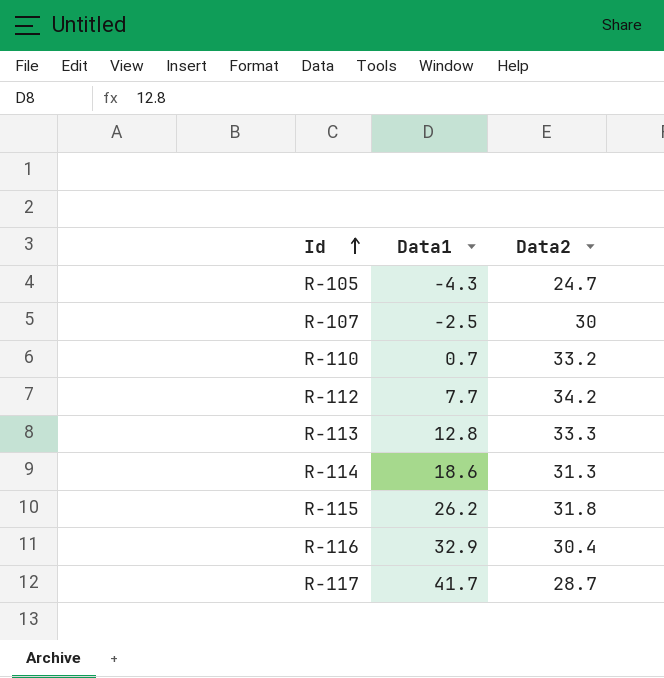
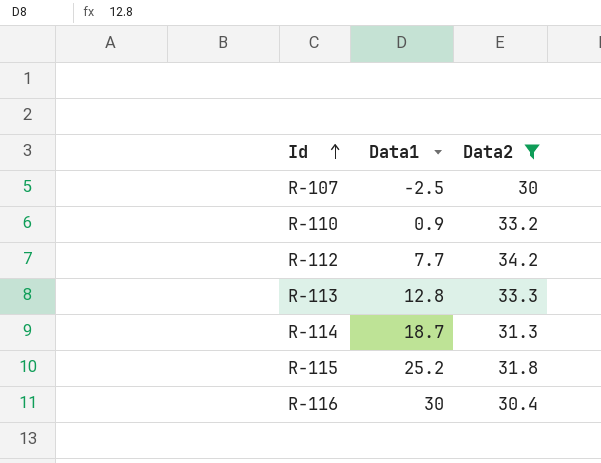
filter: none -> Data2 >= 30
R-110 | Data1: 0.7 -> 0.9
R-114 | Data1: 18.6 -> 18.7
R-115 | Data1: 26.2 -> 25.2
R-116 | Data1: 32.9 -> 30

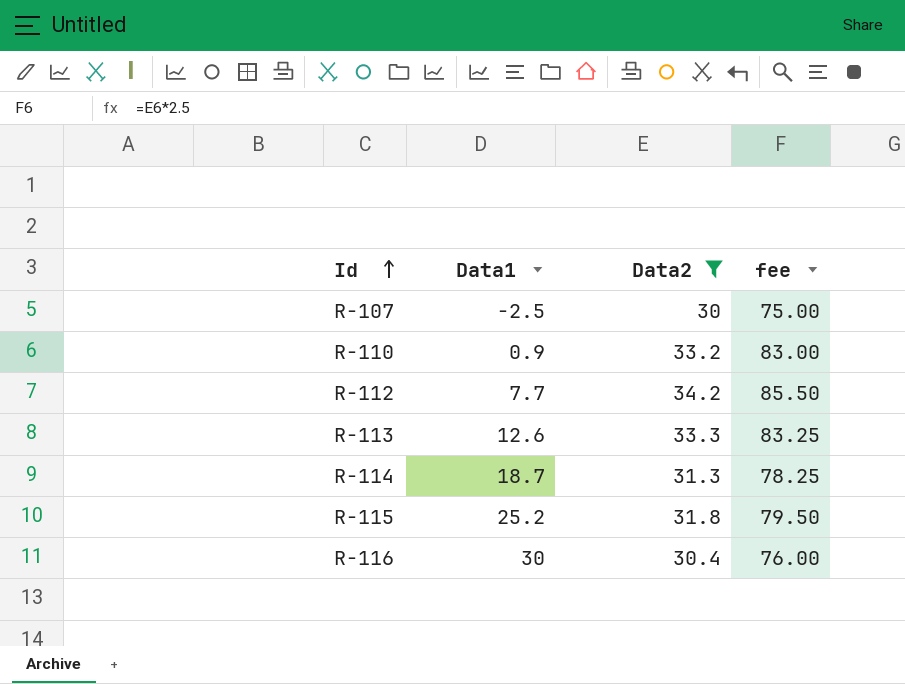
column fee | formula: none -> [Data2] * 2.5
R-113 | Data1: 12.8 -> 12.6

